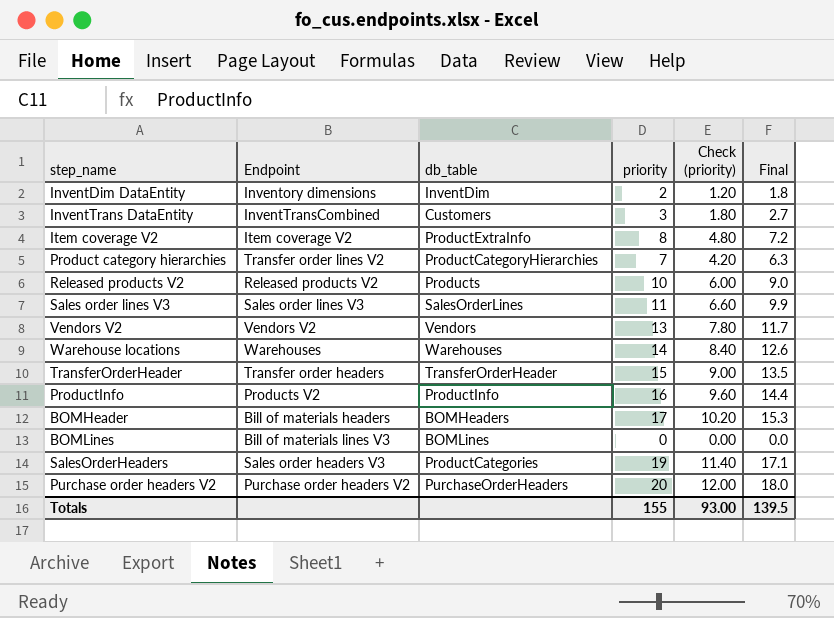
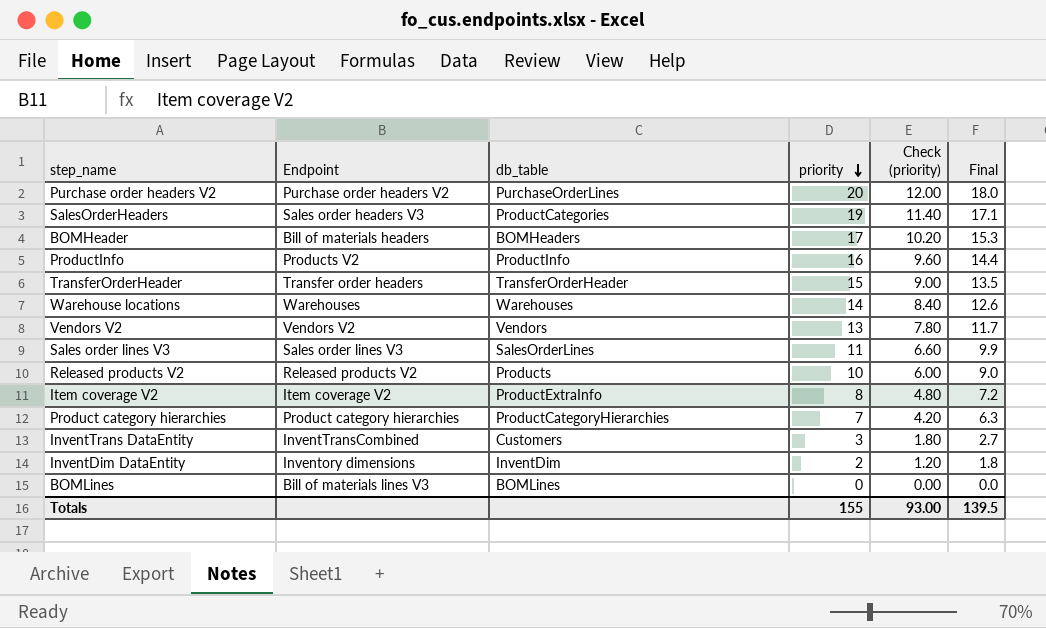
row order: none -> priority descending
Purchase order headers V2 | db_table: PurchaseOrderHeaders -> PurchaseOrderLines
Product category hierarchies | Endpoint: Transfer order lines V2 -> Product category hierarchies

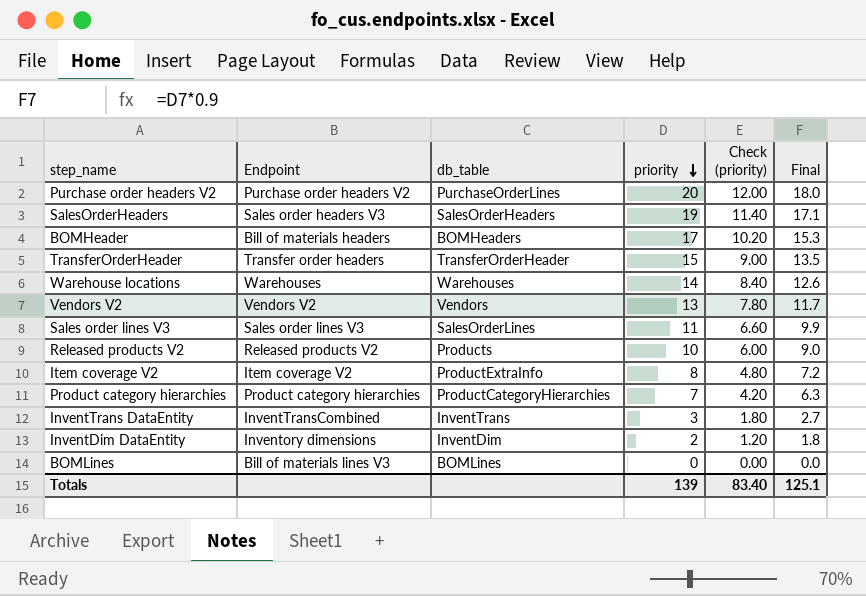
row ProductInfo: Products V2 | ProductInfo | 16 | 9.60 | 14.4 -> none
SalesOrderHeaders | db_table: ProductCategories -> SalesOrderHeaders
InventTrans DataEntity | db_table: Customers -> InventTrans
Totals | priority: 155 -> 139
Totals | Check (priority): 93.00 -> 83.40
Totals | Final: 139.5 -> 125.1

